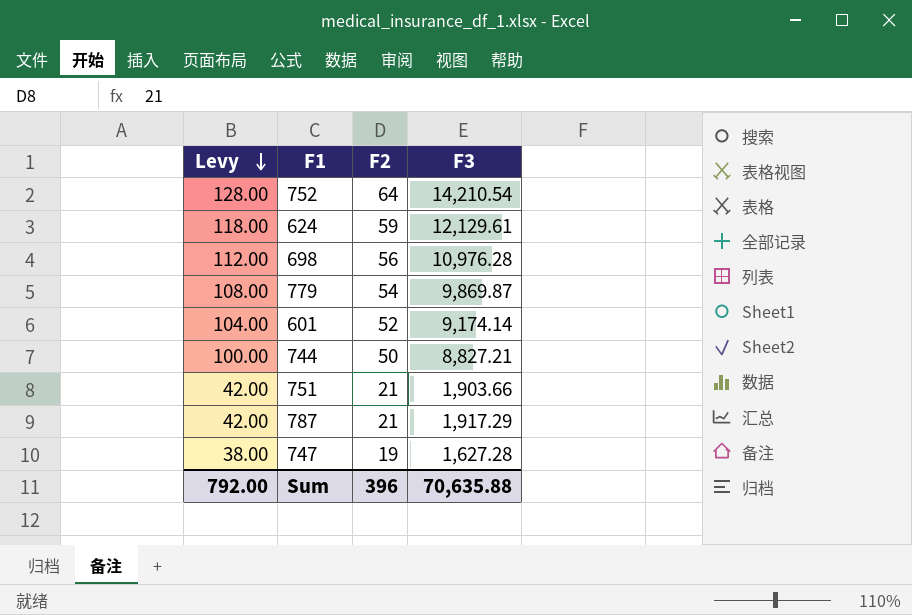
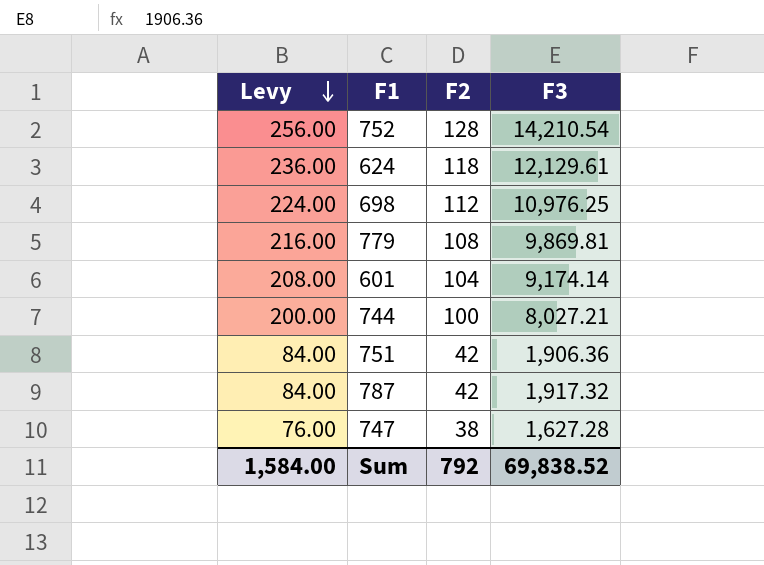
752 | Levy: 128.00 -> 256.00
752 | F2: 64 -> 128
624 | Levy: 118.00 -> 236.00
624 | F2: 59 -> 118
698 | Levy: 112.00 -> 224.00
698 | F2: 56 -> 112
698 | F3: 10,976.28 -> 10,976.25
779 | Levy: 108.00 -> 216.00
779 | F2: 54 -> 108
779 | F3: 9,869.87 -> 9,869.81
601 | Levy: 104.00 -> 208.00
601 | F2: 52 -> 104
744 | Levy: 100.00 -> 200.00
744 | F2: 50 -> 100
744 | F3: 8,827.21 -> 8,027.21
751 | Levy: 42.00 -> 84.00
751 | F2: 21 -> 42
751 | F3: 1,903.66 -> 1,906.36
787 | Levy: 42.00 -> 84.00
787 | F2: 21 -> 42
787 | F3: 1,917.29 -> 1,917.32
747 | Levy: 38.00 -> 76.00
747 | F2: 19 -> 38
Sum | Levy: 792.00 -> 1,584.00
Sum | F2: 396 -> 792
Sum | F3: 70,635.88 -> 69,838.52

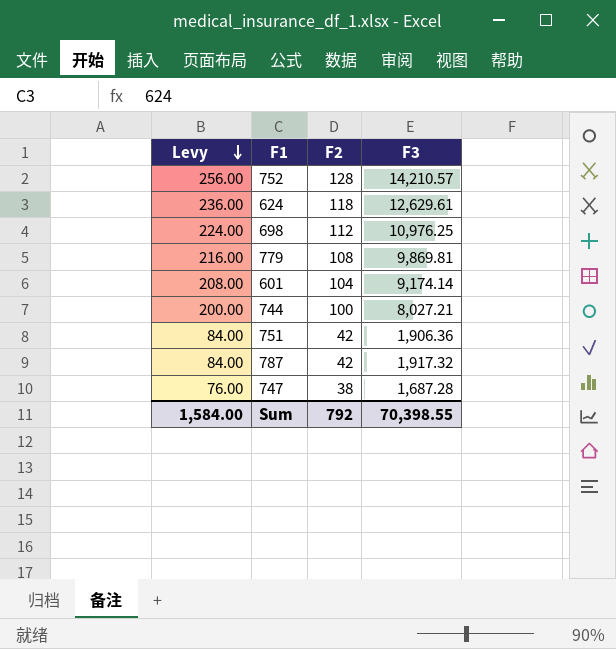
752 | F3: 14,210.54 -> 14,210.57
624 | F3: 12,129.61 -> 12,629.61
747 | F3: 1,627.28 -> 1,687.28
Sum | F3: 69,838.52 -> 70,398.55

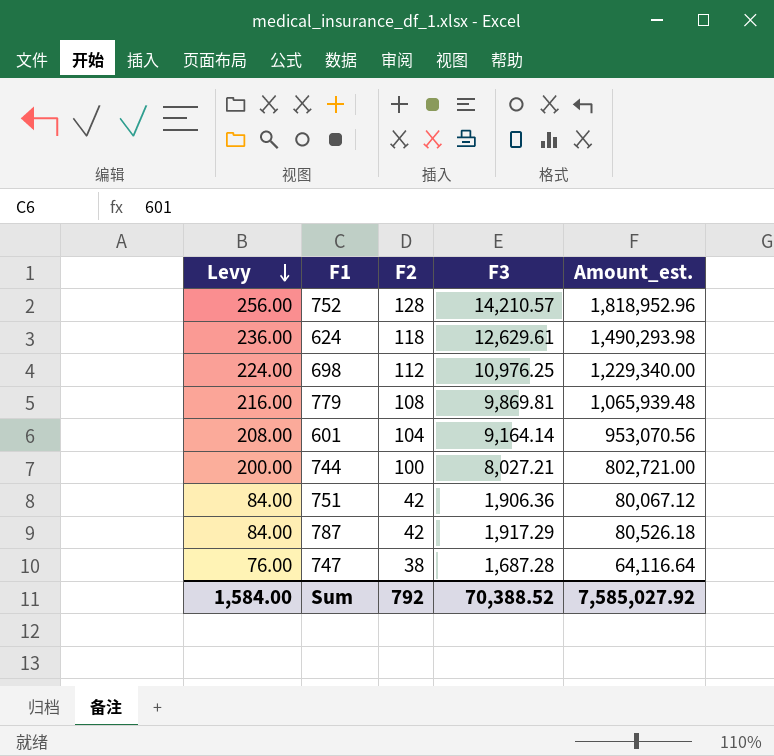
column Amount_est. | formula: none -> [F2] * [F3]
601 | F3: 9,174.14 -> 9,164.14
787 | F3: 1,917.32 -> 1,917.29
Sum | F3: 70,398.55 -> 70,388.52

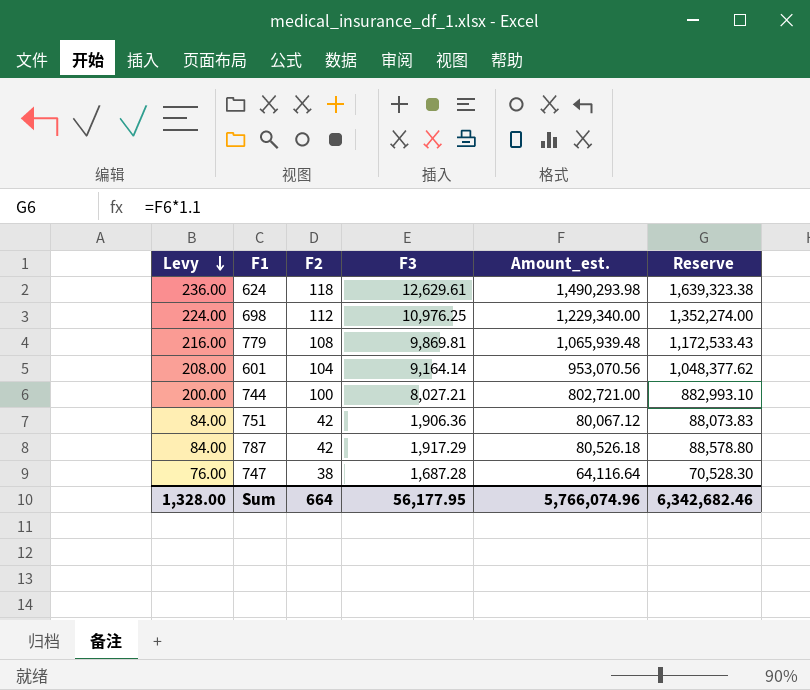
column Reserve | formula: none -> [Amount_est.] * 1.1
row 752: 256.00 | 128 | 14,210.57 | 1,818,952.96 -> none
Sum | Levy: 1,584.00 -> 1,328.00
Sum | F2: 792 -> 664
Sum | F3: 70,388.52 -> 56,177.95
Sum | Amount_est.: 7,585,027.92 -> 5,766,074.96

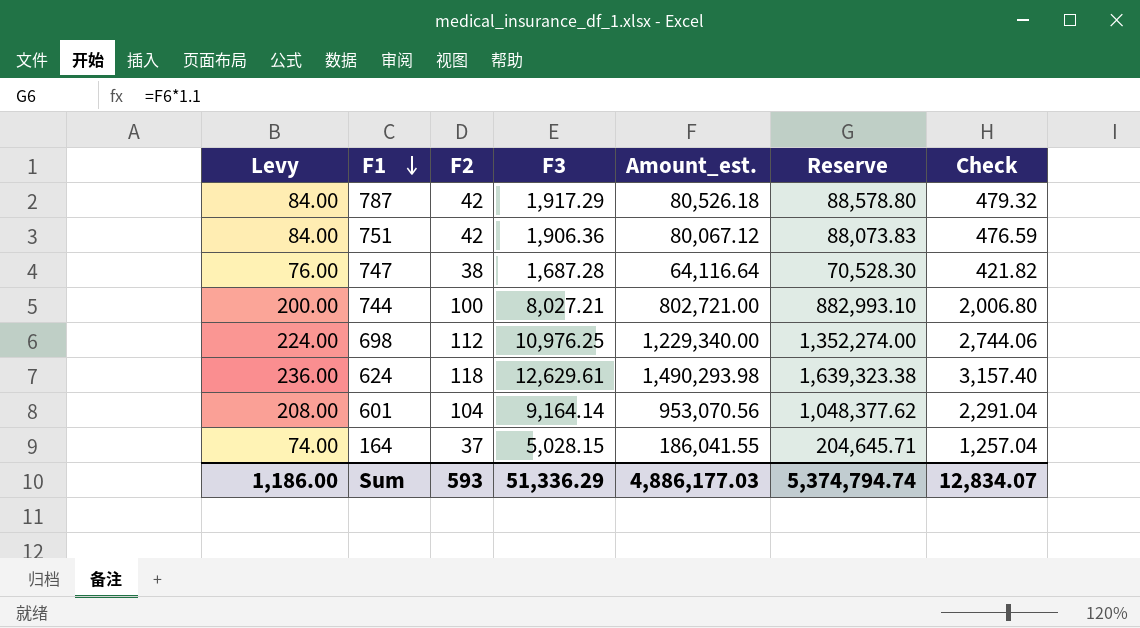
row order: Levy descending -> F1 descending
column Check | formula: none -> [F3] * 0.25
row 779: 216.00 | 108 | 9,869.81 | 1,065,939.48 | 1,172,533.43 -> none
row 164: none -> 74.00 | 37 | 5,028.15 | 186,041.55 | 204,645.71 | 1,257.04
Sum | Levy: 1,328.00 -> 1,186.00
Sum | F2: 664 -> 593
Sum | F3: 56,177.95 -> 51,336.29
Sum | Amount_est.: 5,766,074.96 -> 4,886,177.03
Sum | Reserve: 6,342,682.46 -> 5,374,794.74

